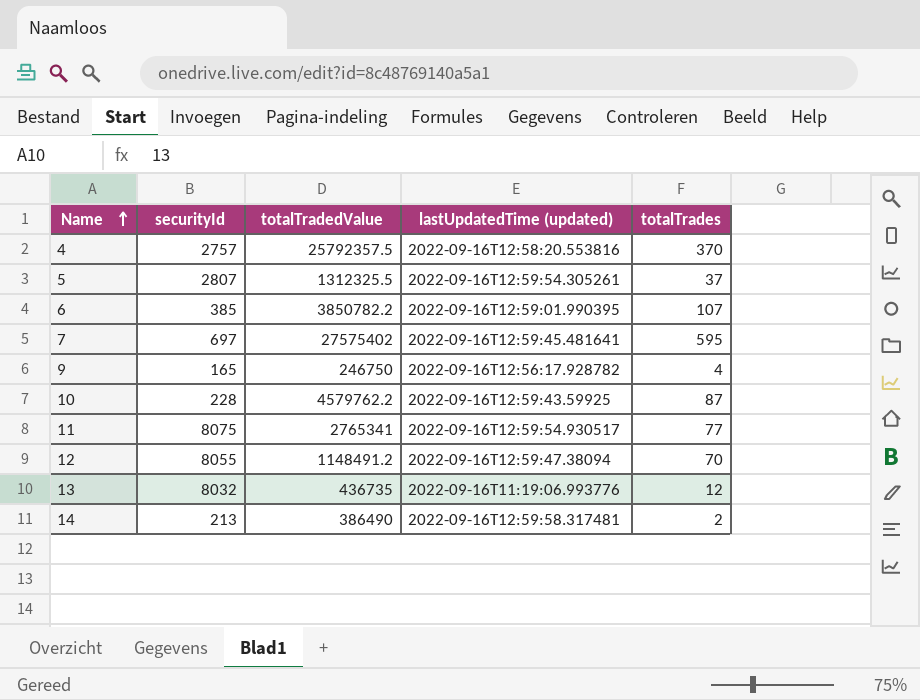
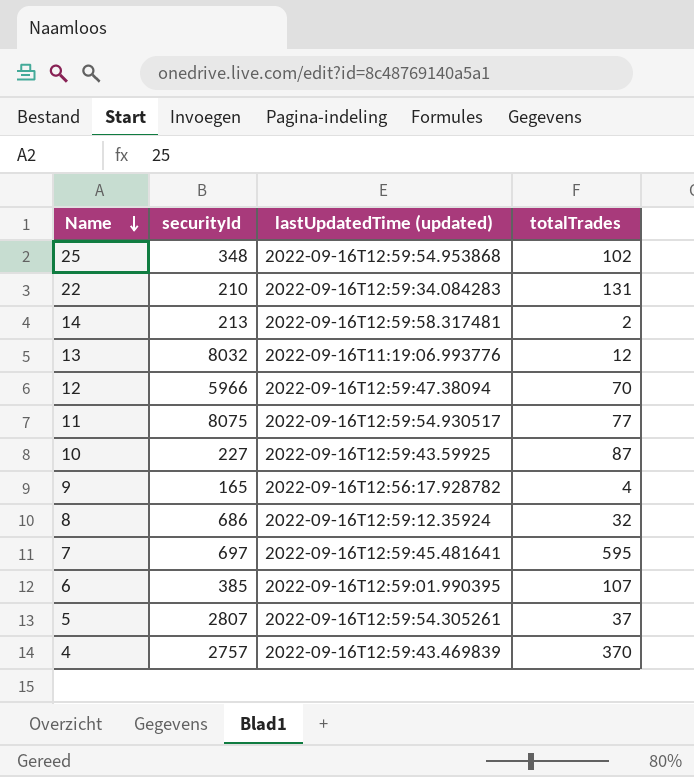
row order: Name ascending -> Name descending
column totalTradedValue | position: 3 -> none
row 25: none -> 348 | 2022-09-16T12:59:54.953868 | 102
row 22: none -> 210 | 2022-09-16T12:59:34.084283 | 131
12 | securityId: 8055 -> 5966
10 | securityId: 228 -> 227
row 8: none -> 686 | 2022-09-16T12:59:12.35924 | 32
4 | lastUpdatedTime (updated): 2022-09-16T12:58:20.553816 -> 2022-09-16T12:59:43.469839

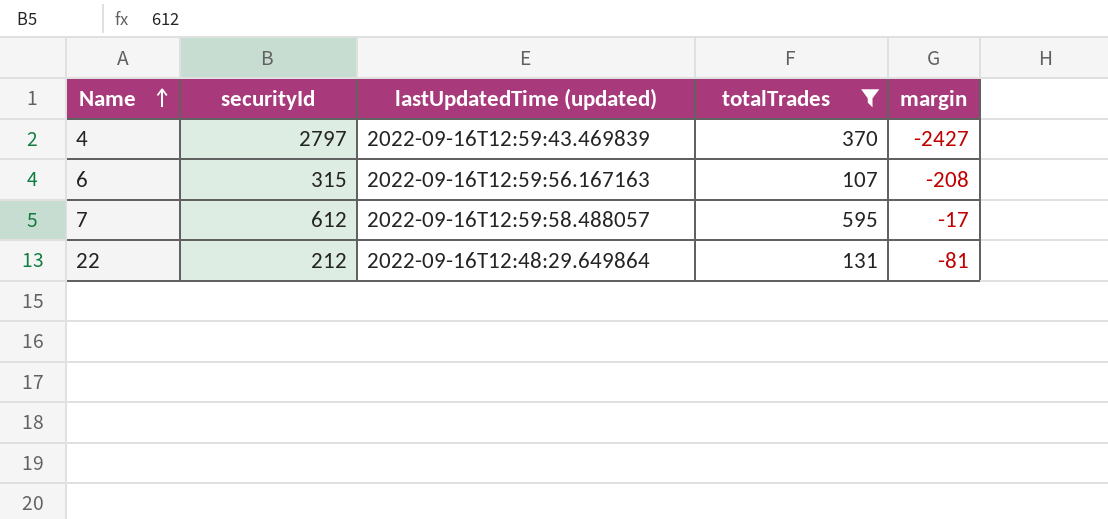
filter: none -> totalTrades >= 107
row order: Name descending -> Name ascending
column margin | formula: none -> [totalTrades] - [securityId]
4 | securityId: 2757 -> 2797
6 | securityId: 385 -> 315
6 | lastUpdatedTime (updated): 2022-09-16T12:59:01.990395 -> 2022-09-16T12:59:56.167163
7 | securityId: 697 -> 612
7 | lastUpdatedTime (updated): 2022-09-16T12:59:45.481641 -> 2022-09-16T12:59:58.488057
22 | securityId: 210 -> 212
22 | lastUpdatedTime (updated): 2022-09-16T12:59:34.084283 -> 2022-09-16T12:48:29.649864

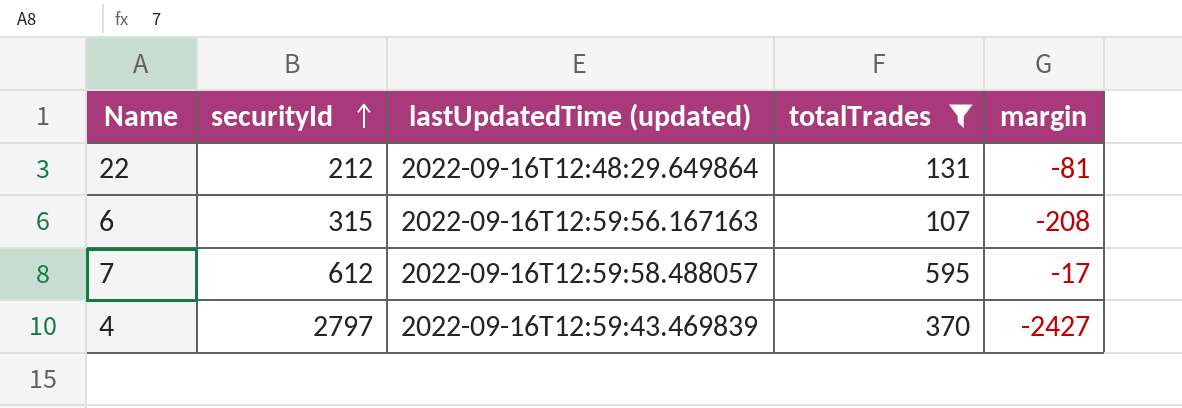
row order: Name ascending -> securityId ascending

